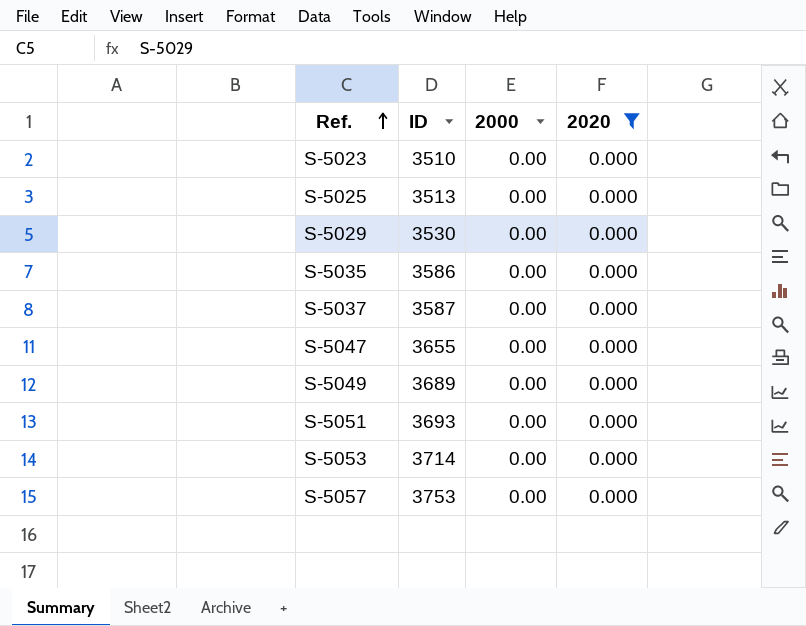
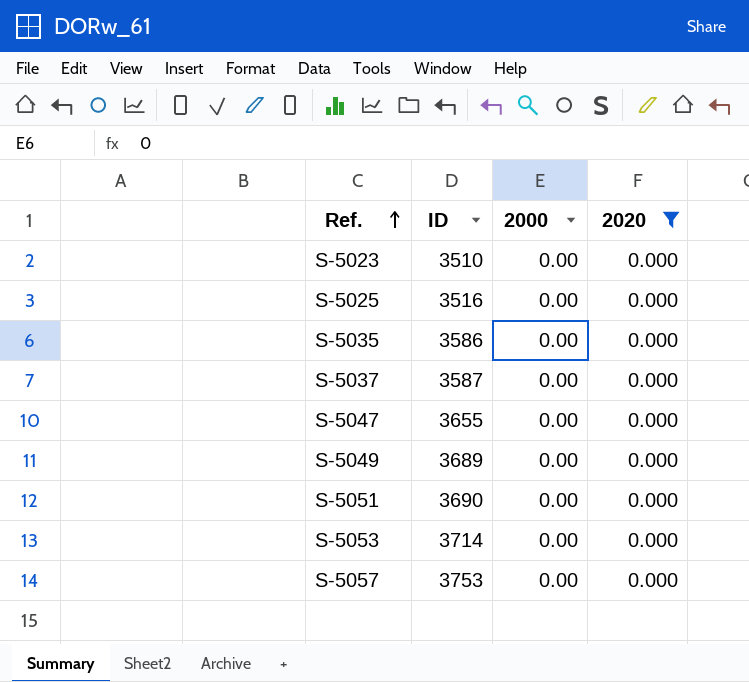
row S-5029: 3530 | 0.00 | 0.000 -> none
S-5025 | ID: 3513 -> 3516
S-5051 | ID: 3693 -> 3690

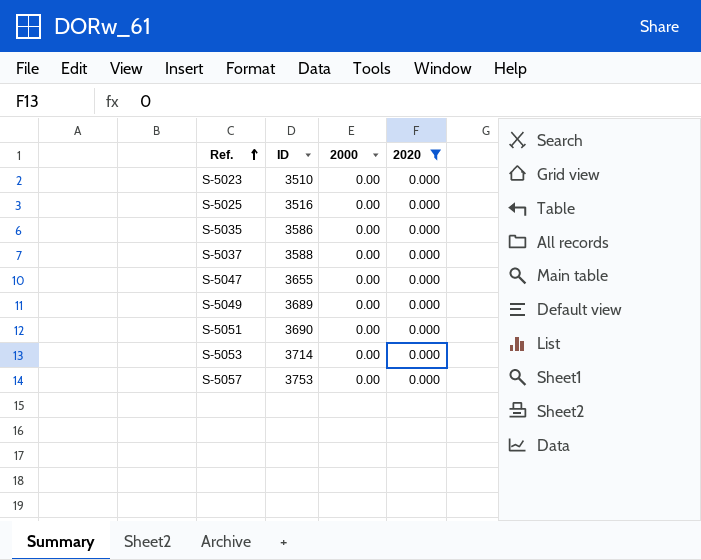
S-5037 | ID: 3587 -> 3588

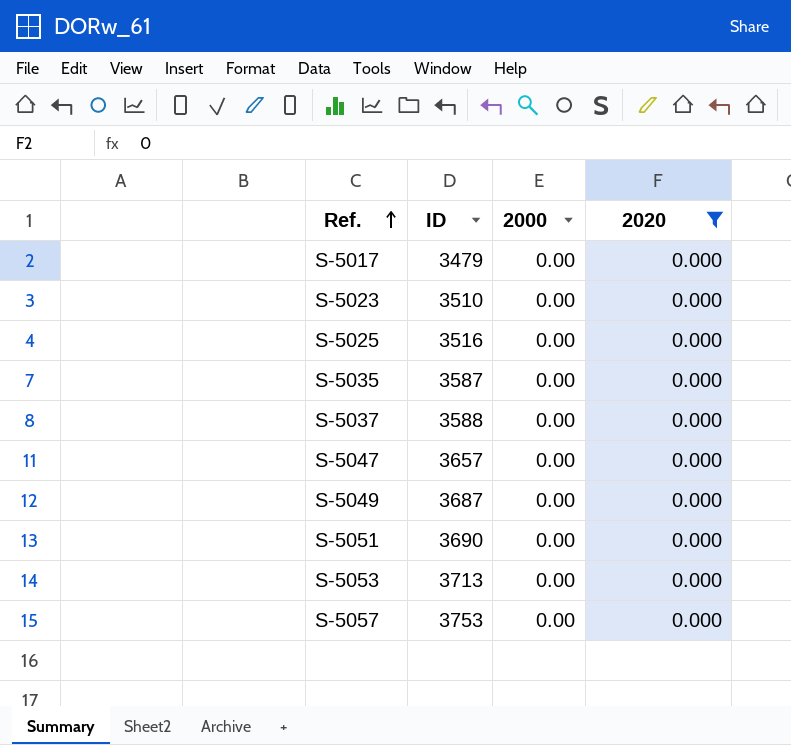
row S-5017: none -> 3479 | 0.00 | 0.000
S-5035 | ID: 3586 -> 3587
S-5047 | ID: 3655 -> 3657
S-5049 | ID: 3689 -> 3687
S-5053 | ID: 3714 -> 3713

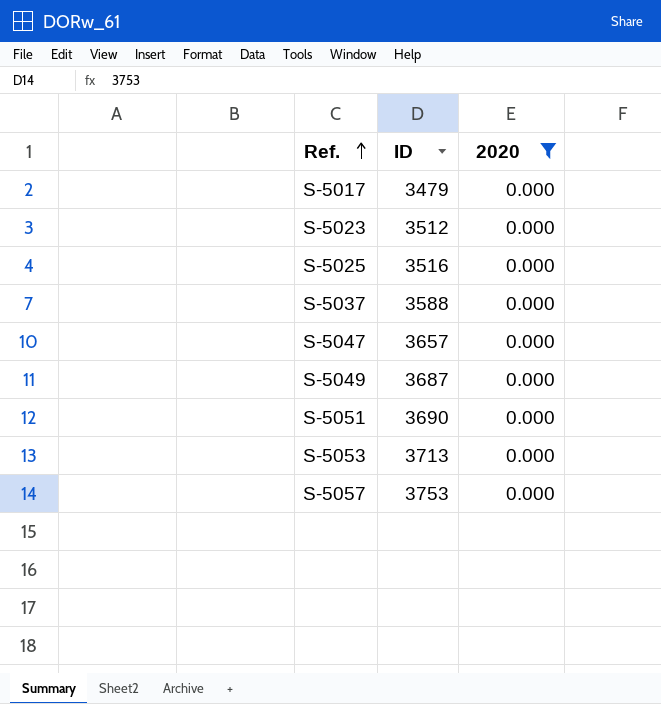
column 2000 | position: 3 -> none
row S-5035: 3587 | 0.00 | 0.000 -> none
S-5023 | ID: 3510 -> 3512

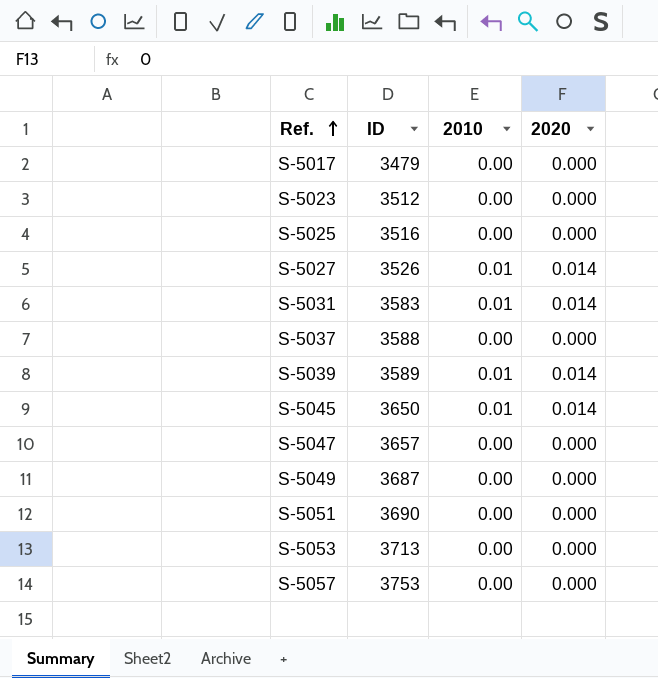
filter: 2020 = 0.000 -> none
column 2010 | position: none -> 3

